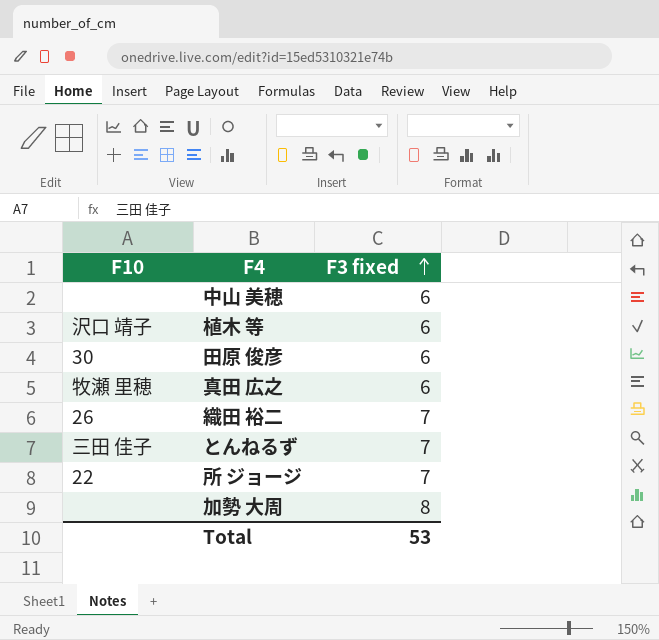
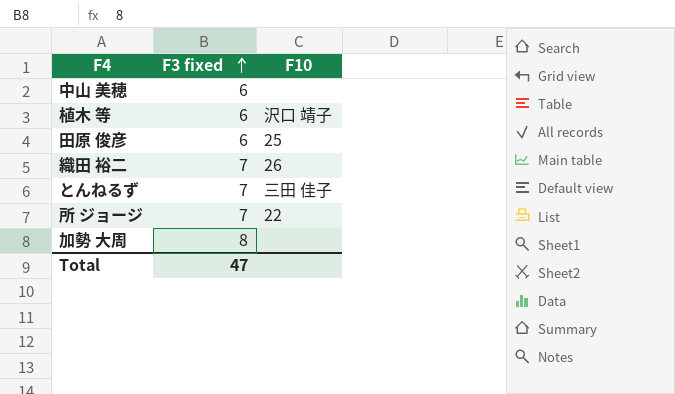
column F10 | position: 1 -> 3
row 真田 広之: 牧瀬 里穂 | 6 -> none
田原 俊彦 | F10: 30 -> 25
Total | F3 fixed: 53 -> 47

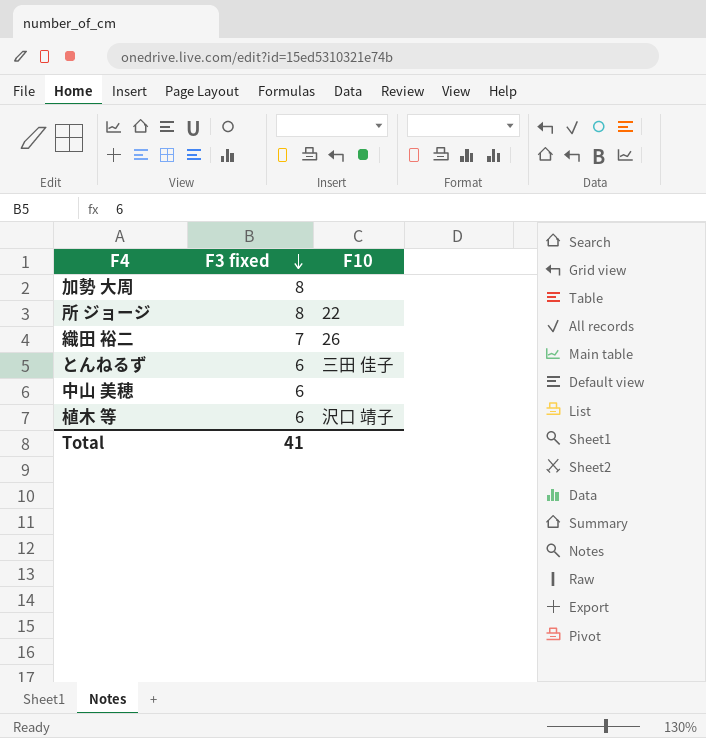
row order: F3 fixed ascending -> F3 fixed descending
row 田原 俊彦: 6 | 25 -> none
所 ジョージ | F3 fixed: 7 -> 8
とんねるず | F3 fixed: 7 -> 6
Total | F3 fixed: 47 -> 41

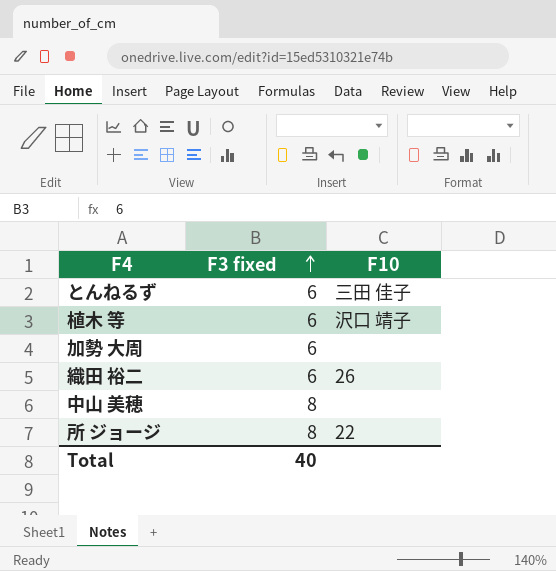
row order: F3 fixed descending -> F3 fixed ascending
加勢 大周 | F3 fixed: 8 -> 6
織田 裕二 | F3 fixed: 7 -> 6
中山 美穂 | F3 fixed: 6 -> 8
Total | F3 fixed: 41 -> 40

